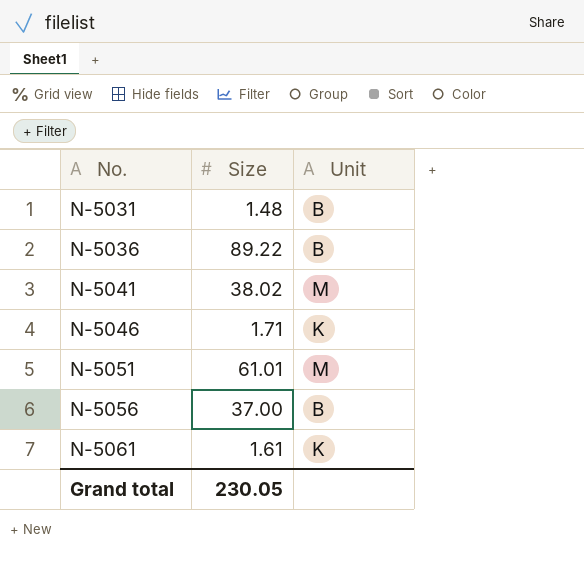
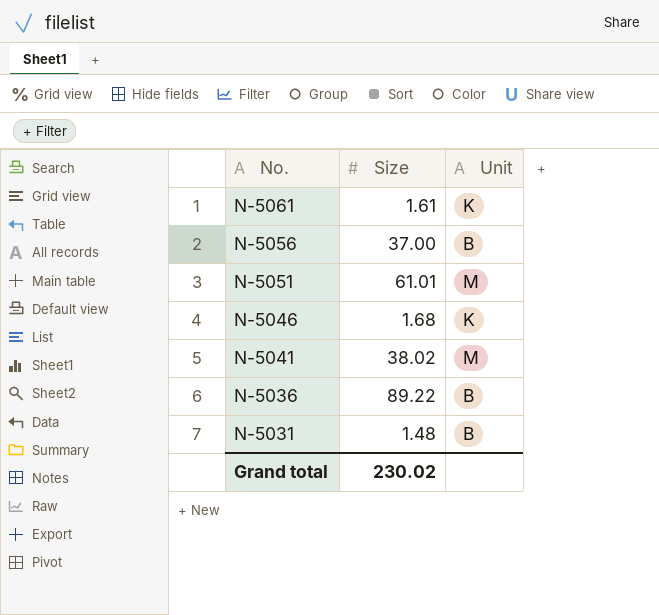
row order: No. ascending -> No. descending
N-5046 | Size: 1.71 -> 1.68
Grand total | Size: 230.05 -> 230.02

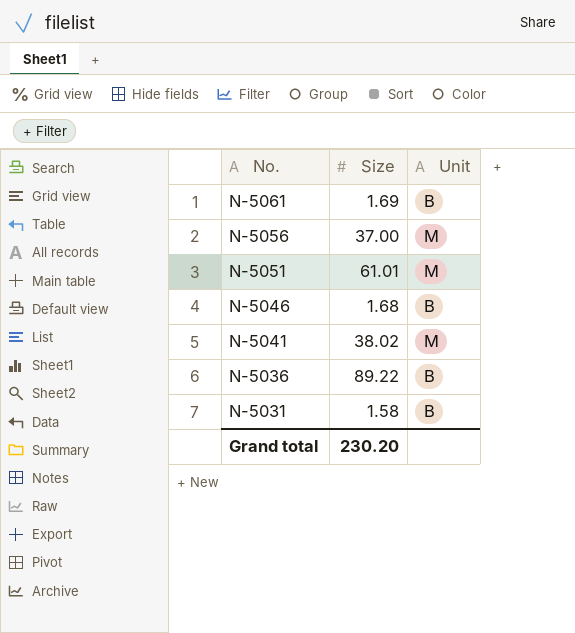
N-5061 | Size: 1.61 -> 1.69
N-5061 | Unit: K -> B
N-5056 | Unit: B -> M
N-5046 | Unit: K -> B
N-5031 | Size: 1.48 -> 1.58
Grand total | Size: 230.02 -> 230.20

